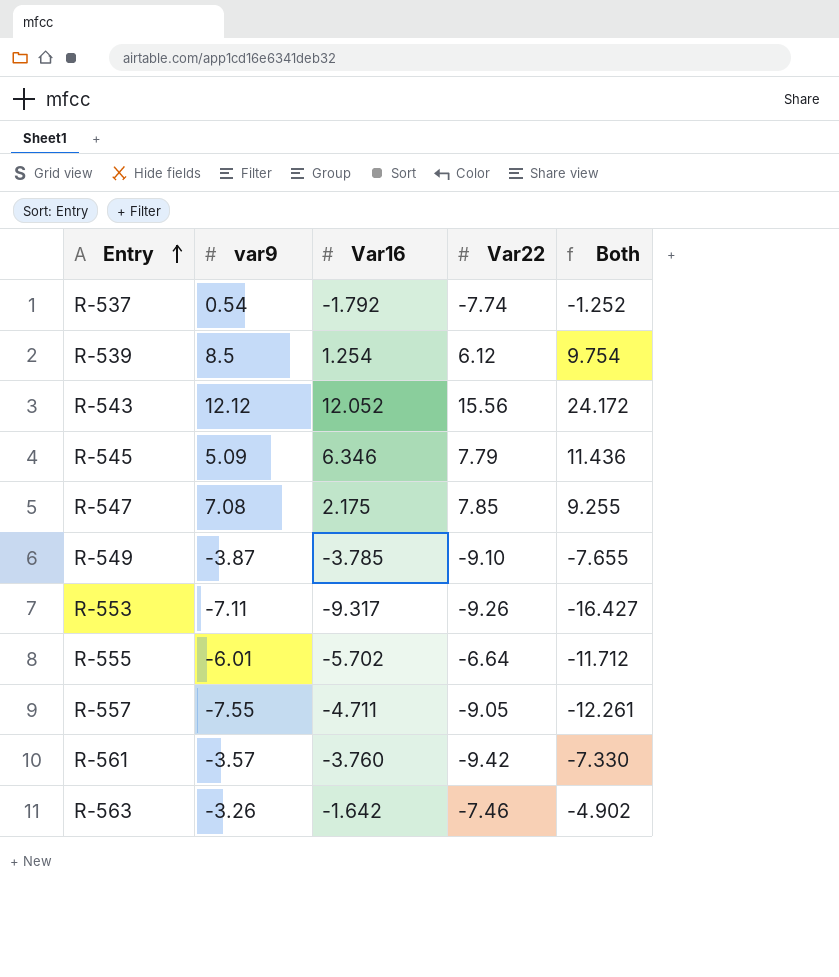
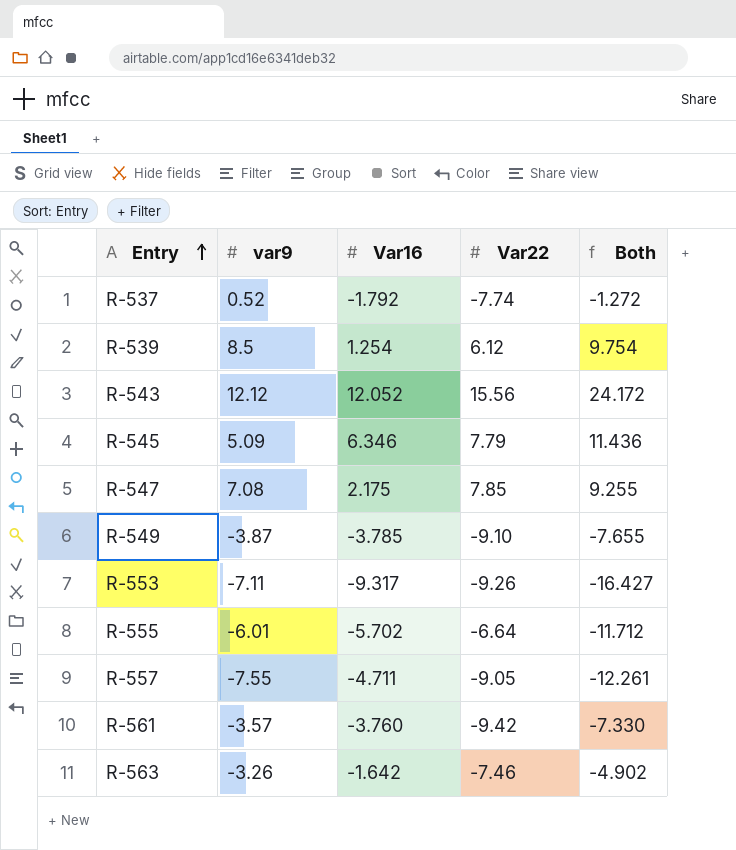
R-537 | var9: 0.54 -> 0.52
R-537 | Both: -1.252 -> -1.272

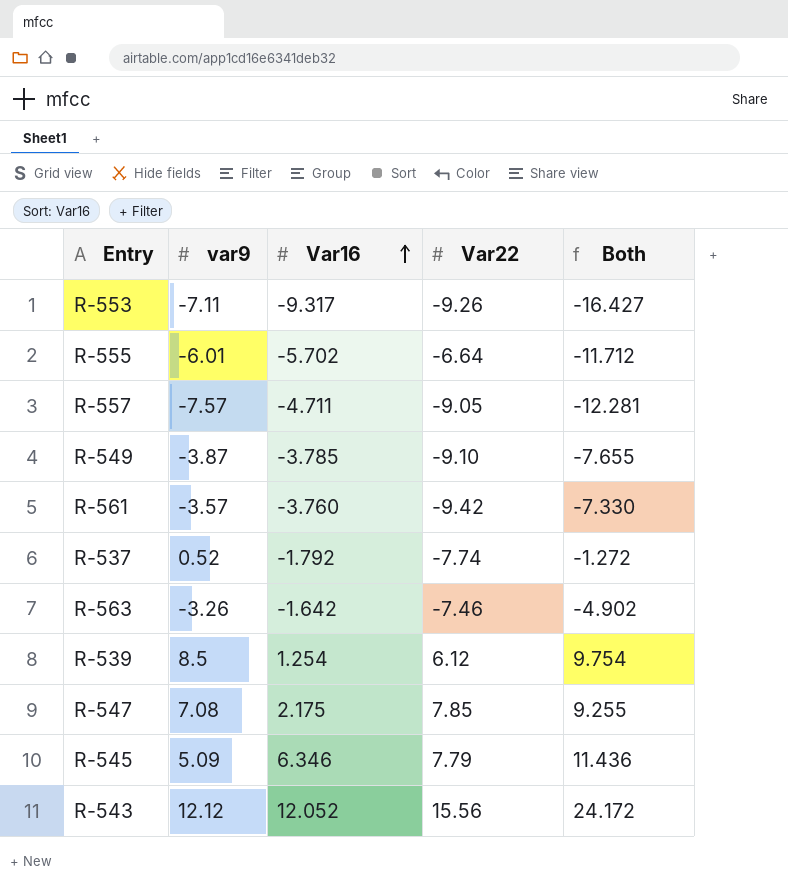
row order: Entry ascending -> Var16 ascending
R-557 | var9: -7.55 -> -7.57
R-557 | Both: -12.261 -> -12.281

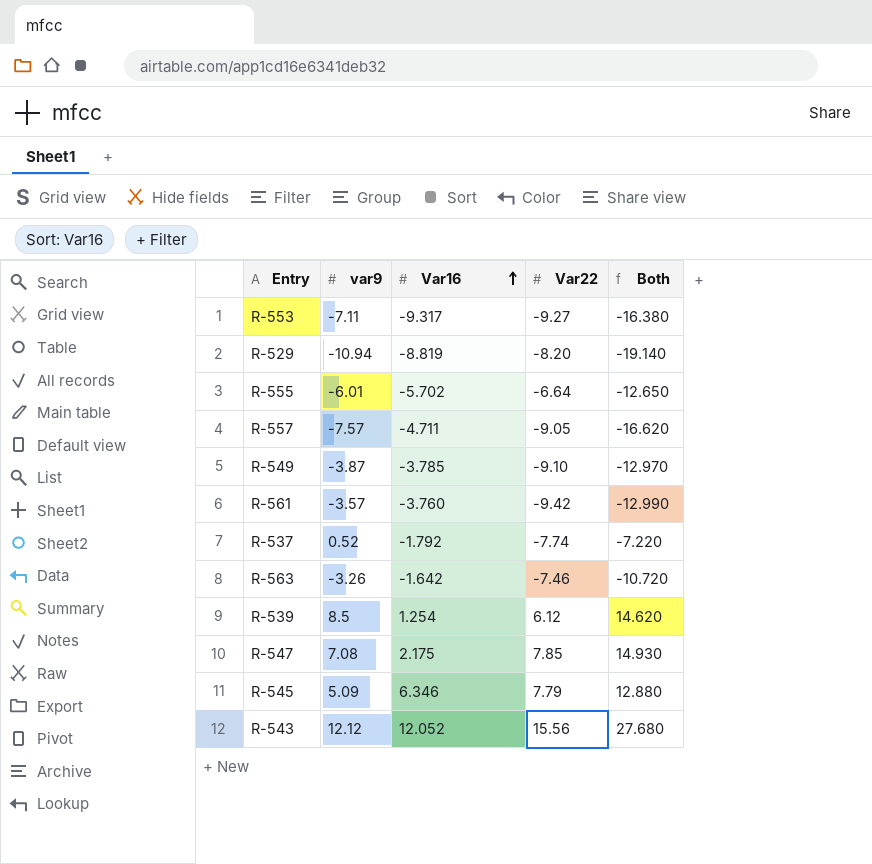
column Both | formula: [var9] + [Var16] -> [var9] + [Var22]
R-553 | Var22: -9.26 -> -9.27
row R-529: none -> -10.94 | -8.819 | -8.20 | -19.140

